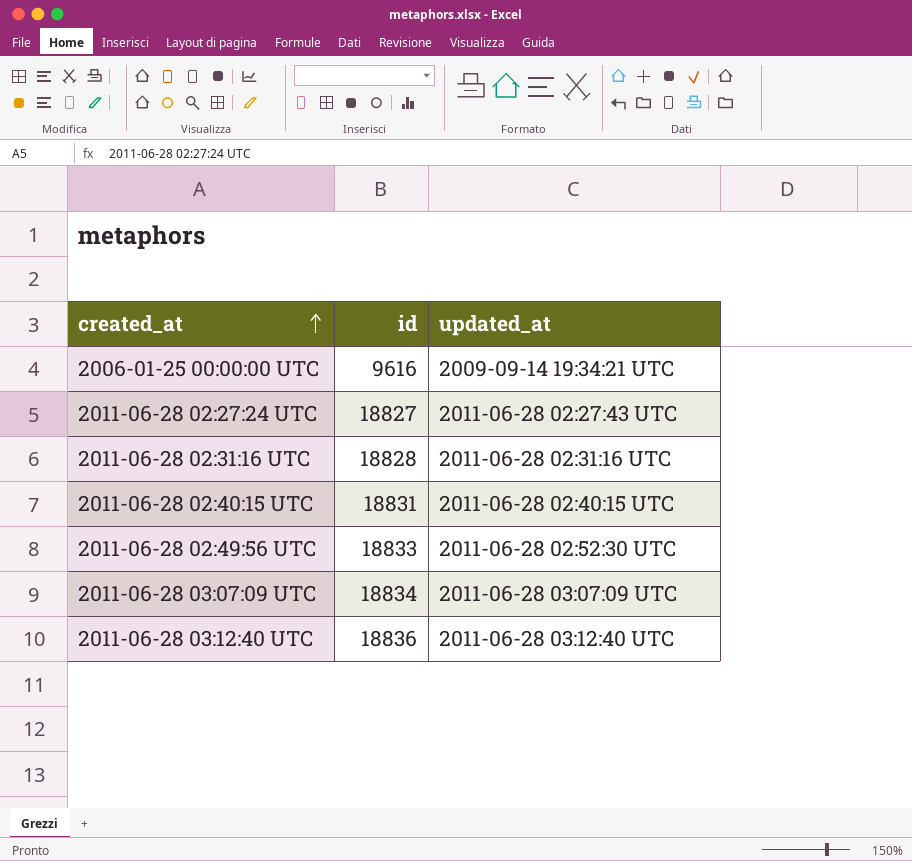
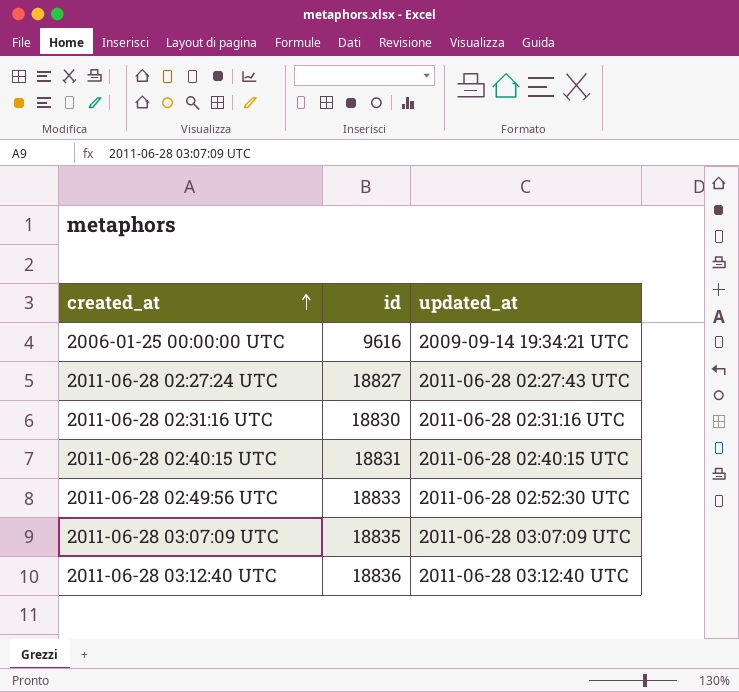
2011-06-28 02:31:16 UTC | id: 18828 -> 18830
2011-06-28 03:07:09 UTC | id: 18834 -> 18835

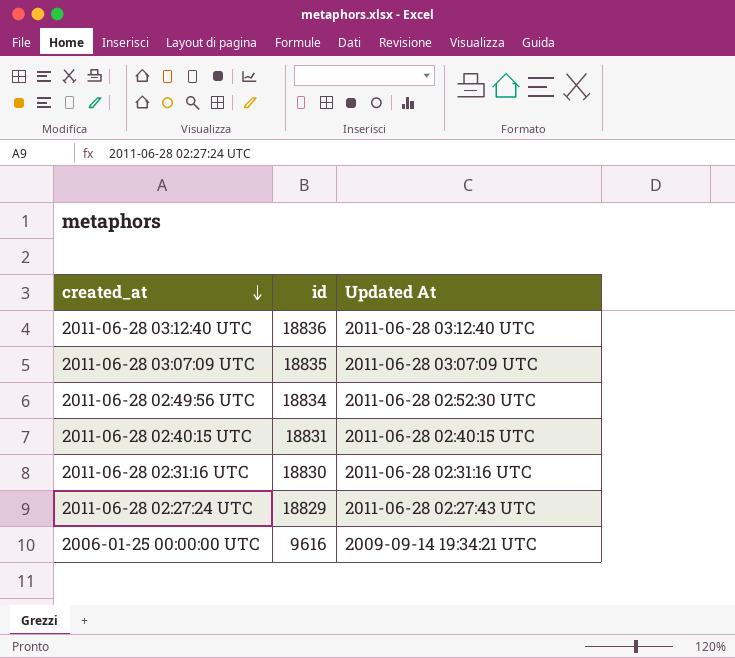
row order: created_at ascending -> created_at descending
column name: updated_at -> Updated At
2011-06-28 02:49:56 UTC | id: 18833 -> 18834
2011-06-28 02:27:24 UTC | id: 18827 -> 18829

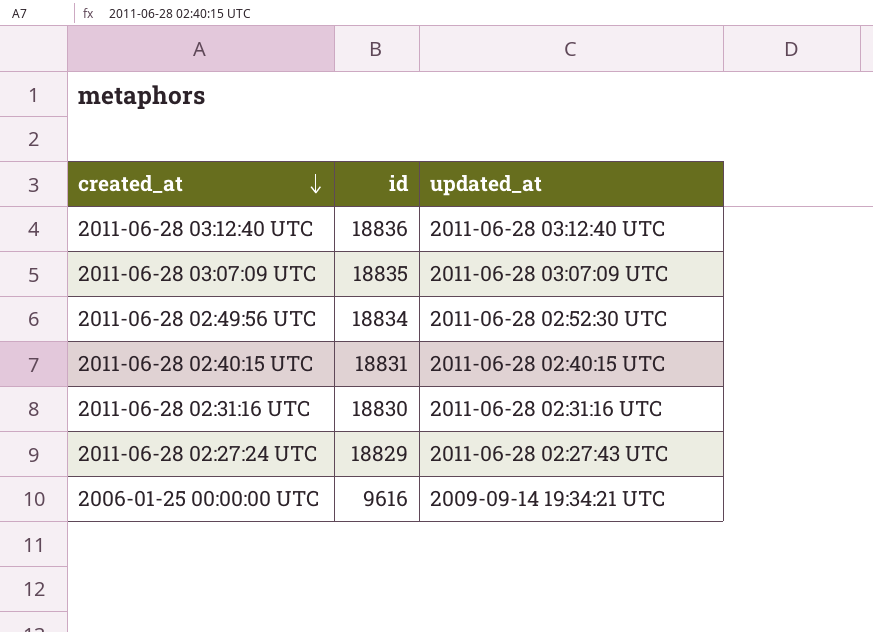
column name: Updated At -> updated_at

